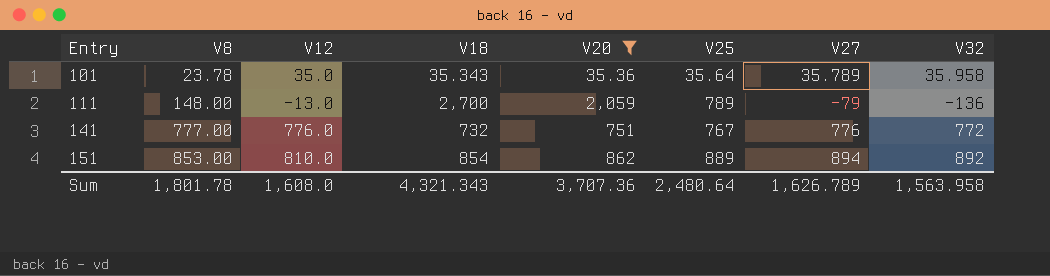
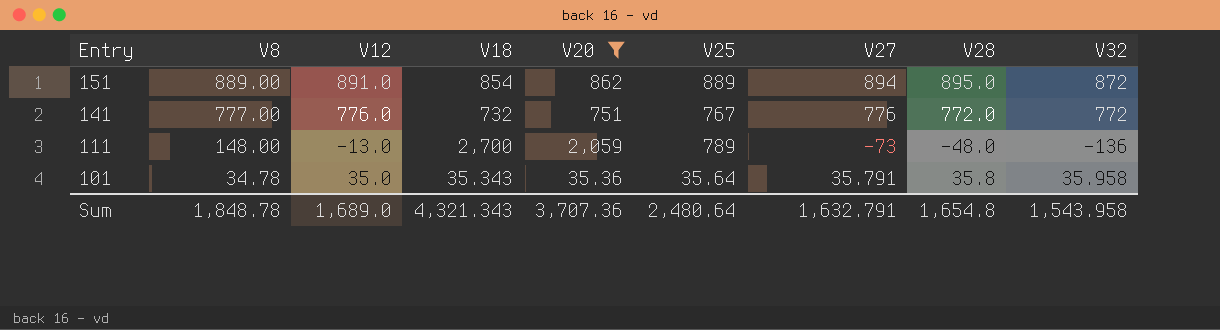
row order: Entry ascending -> Entry descending
column V28 | position: none -> 8
151 | V8: 853.00 -> 889.00
151 | V12: 810.0 -> 891.0
151 | V32: 892 -> 872
111 | V27: -79 -> -73
101 | V8: 23.78 -> 34.78
101 | V27: 35.789 -> 35.791
Sum | V8: 1,801.78 -> 1,848.78
Sum | V12: 1,608.0 -> 1,689.0
Sum | V27: 1,626.789 -> 1,632.791
Sum | V32: 1,563.958 -> 1,543.958

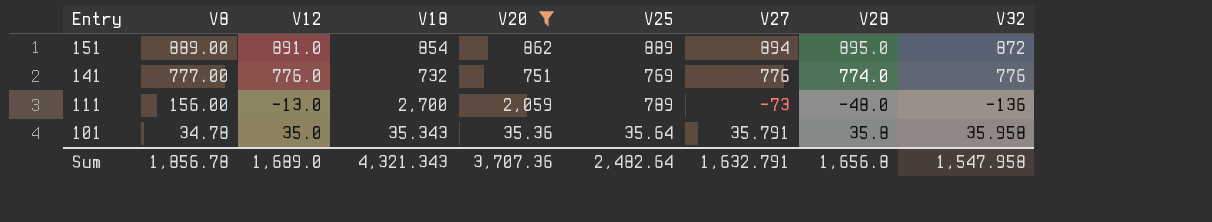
141 | V25: 767 -> 769
141 | V28: 772.0 -> 774.0
141 | V32: 772 -> 776
111 | V8: 148.00 -> 156.00
Sum | V8: 1,848.78 -> 1,856.78
Sum | V25: 2,480.64 -> 2,482.64
Sum | V28: 1,654.8 -> 1,656.8
Sum | V32: 1,543.958 -> 1,547.958

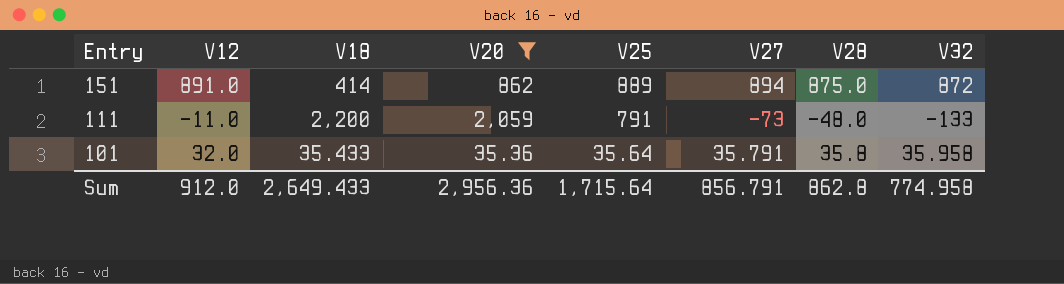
column V8 | position: 2 -> none
row 141: 777.00 | 776.0 | 732 | 751 | 769 | 776 | 774.0 | 776 -> none
151 | V18: 854 -> 414
151 | V28: 895.0 -> 875.0
111 | V12: -13.0 -> -11.0
111 | V18: 2,700 -> 2,200
111 | V25: 789 -> 791
111 | V32: -136 -> -133
101 | V12: 35.0 -> 32.0
101 | V18: 35.343 -> 35.433
Sum | V12: 1,689.0 -> 912.0
Sum | V18: 4,321.343 -> 2,649.433
Sum | V20: 3,707.36 -> 2,956.36
Sum | V25: 2,482.64 -> 1,715.64
Sum | V27: 1,632.791 -> 856.791
Sum | V28: 1,656.8 -> 862.8
Sum | V32: 1,547.958 -> 774.958

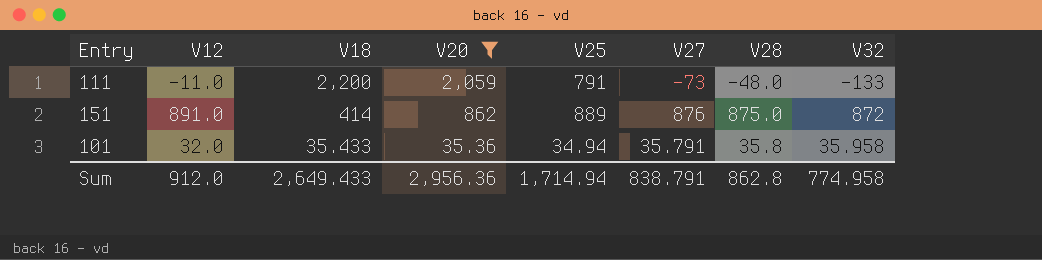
row order: Entry descending -> V18 descending
151 | V27: 894 -> 876
101 | V25: 35.64 -> 34.94
Sum | V25: 1,715.64 -> 1,714.94
Sum | V27: 856.791 -> 838.791

